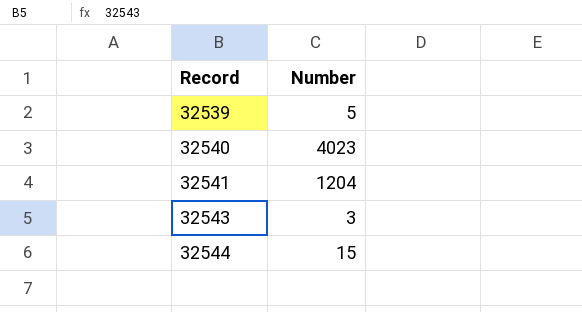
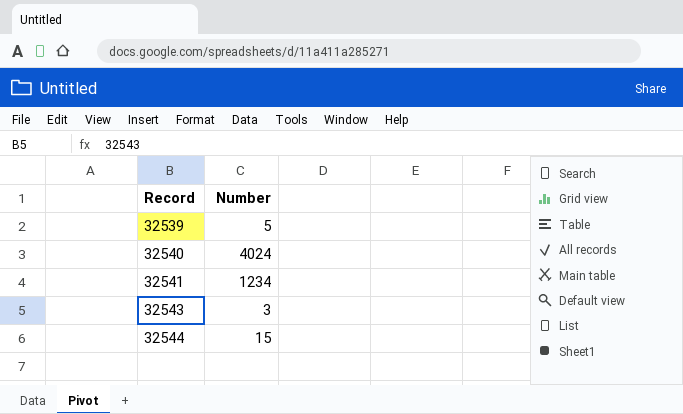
32540 | Number: 4023 -> 4024
32541 | Number: 1204 -> 1234

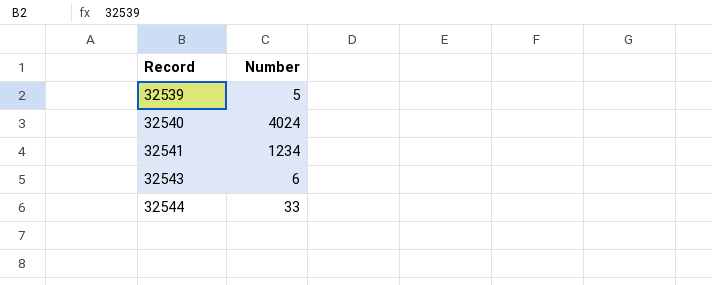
32543 | Number: 3 -> 6
32544 | Number: 15 -> 33

